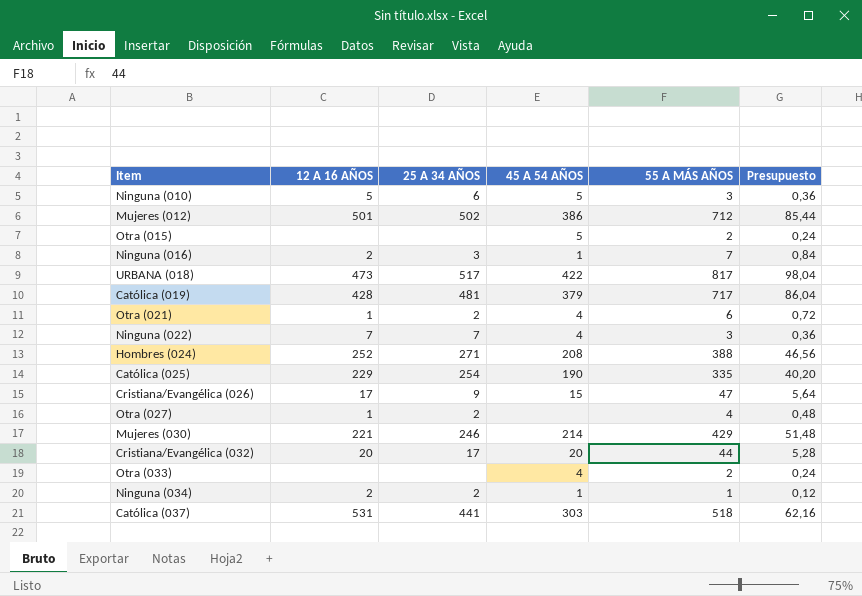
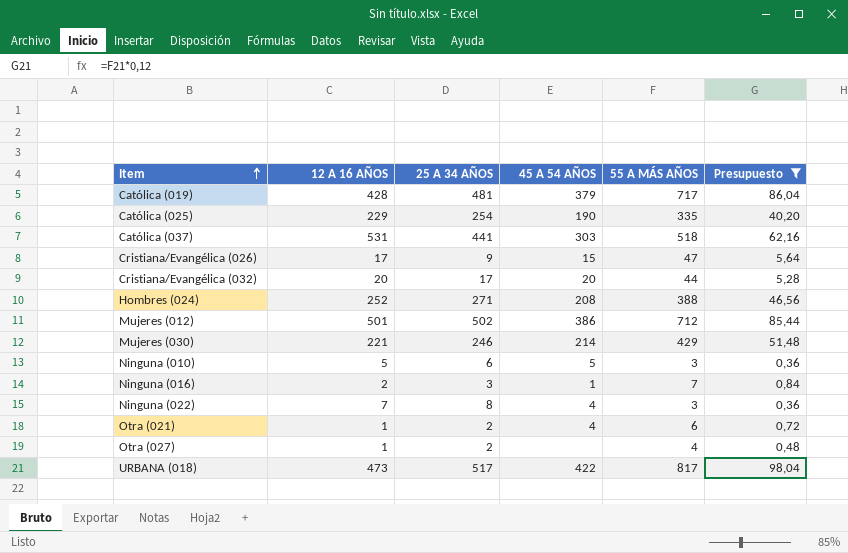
filter: none -> Presupuesto >= 0,36
row order: none -> Item ascending
Ninguna (022) | 25 A 34 AÑOS: 7 -> 8

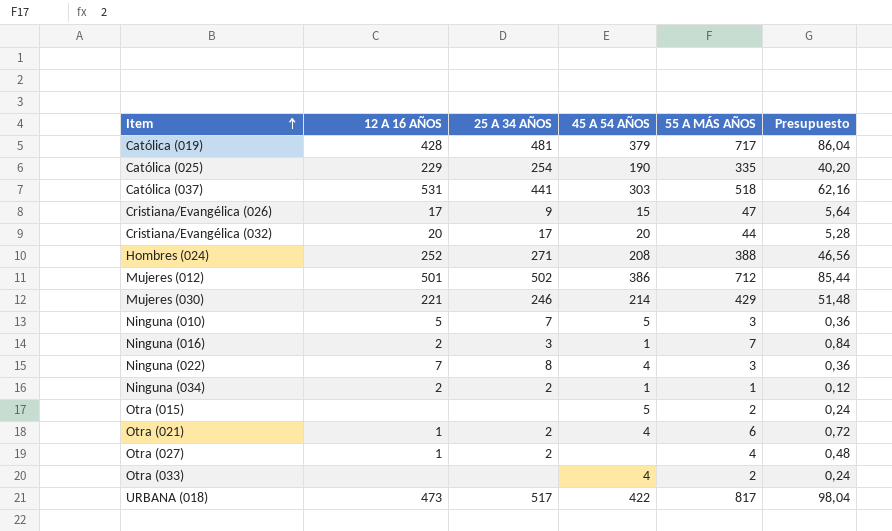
filter: Presupuesto >= 0,36 -> none
Ninguna (010) | 25 A 34 AÑOS: 6 -> 7

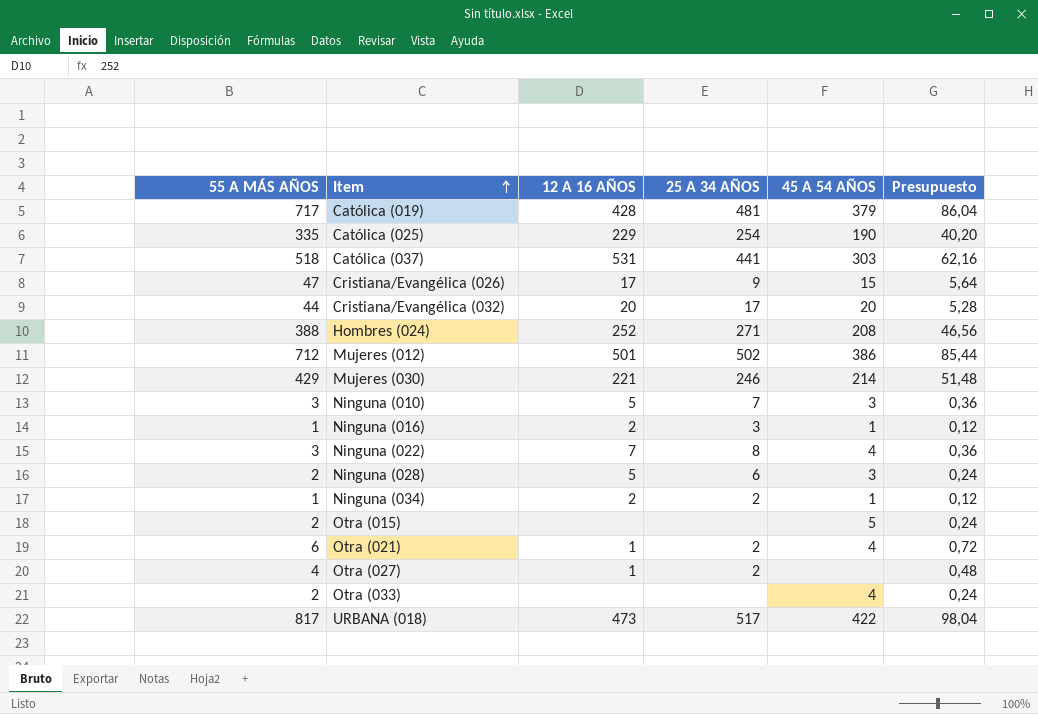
column 55 A MÁS AÑOS | position: 5 -> 1
Ninguna (010) | 45 A 54 AÑOS: 5 -> 3
Ninguna (016) | 55 A MÁS AÑOS: 7 -> 1
Ninguna (016) | Presupuesto: 0,84 -> 0,12
row Ninguna (028): none -> 2 | 5 | 6 | 3 | 0,24

